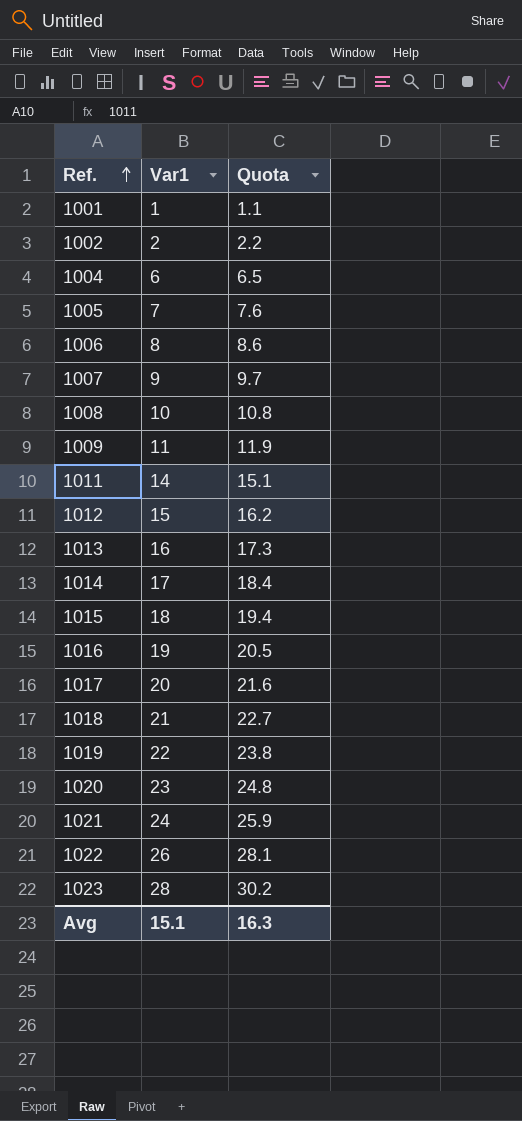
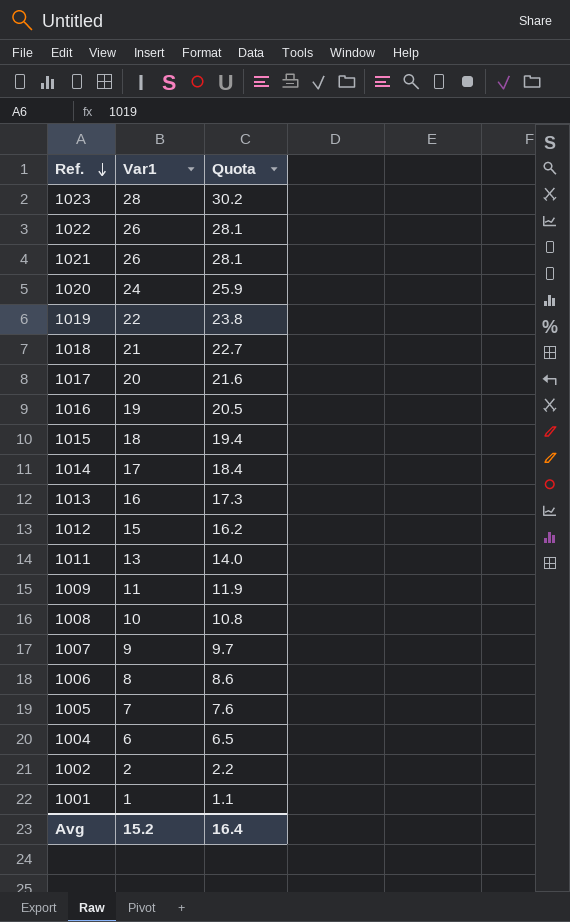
row order: Ref. ascending -> Ref. descending
1021 | Var1: 24 -> 26
1021 | Quota: 25.9 -> 28.1
1020 | Var1: 23 -> 24
1020 | Quota: 24.8 -> 25.9
1011 | Var1: 14 -> 13
1011 | Quota: 15.1 -> 14.0
Avg | Var1: 15.1 -> 15.2
Avg | Quota: 16.3 -> 16.4

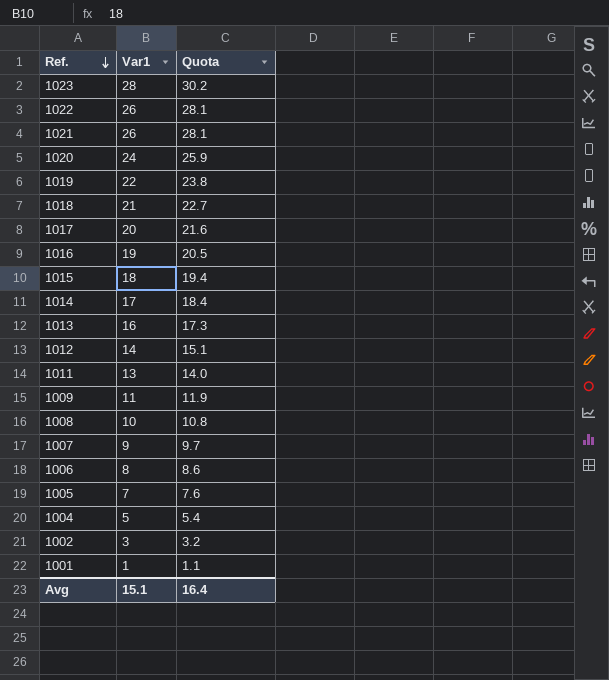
1012 | Var1: 15 -> 14
1012 | Quota: 16.2 -> 15.1
1004 | Var1: 6 -> 5
1004 | Quota: 6.5 -> 5.4
1002 | Var1: 2 -> 3
1002 | Quota: 2.2 -> 3.2
Avg | Var1: 15.2 -> 15.1

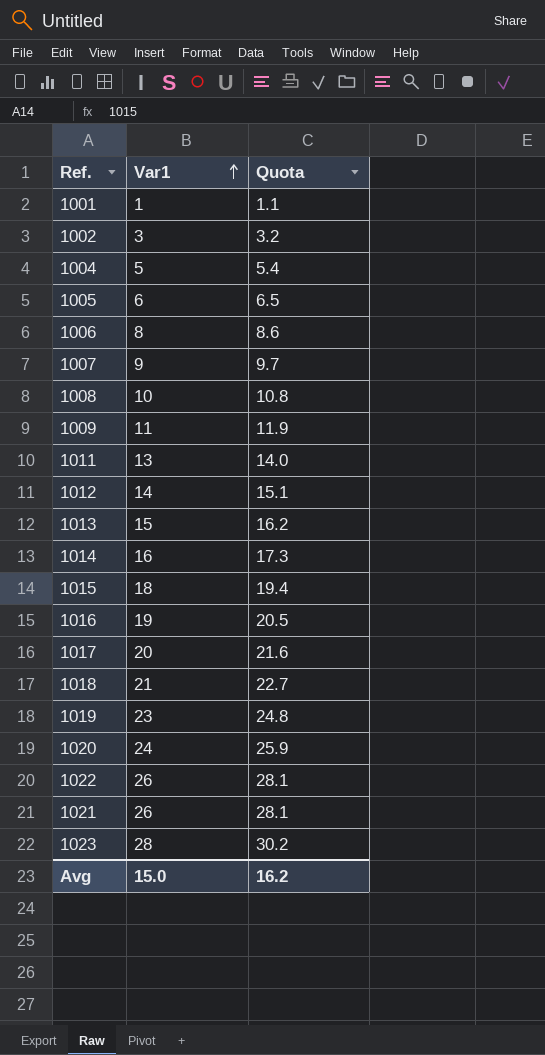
row order: Ref. descending -> Var1 ascending
1005 | Var1: 7 -> 6
1005 | Quota: 7.6 -> 6.5
1013 | Var1: 16 -> 15
1013 | Quota: 17.3 -> 16.2
1014 | Var1: 17 -> 16
1014 | Quota: 18.4 -> 17.3
1019 | Var1: 22 -> 23
1019 | Quota: 23.8 -> 24.8
Avg | Var1: 15.1 -> 15.0
Avg | Quota: 16.4 -> 16.2

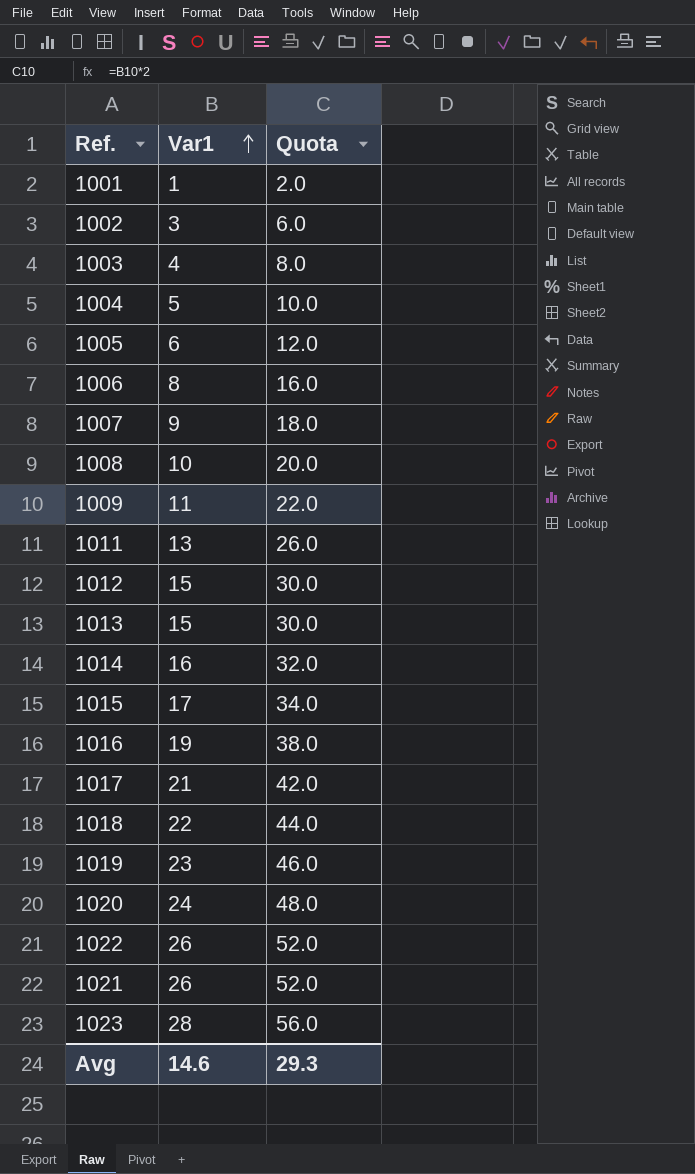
column Quota | formula: [Var1] * 1.08 -> [Var1] * 2
row 1003: none -> 4 | 8.0
1012 | Var1: 14 -> 15
1015 | Var1: 18 -> 17
1017 | Var1: 20 -> 21
1018 | Var1: 21 -> 22
Avg | Var1: 15.0 -> 14.6
Avg | Quota: 16.2 -> 29.3

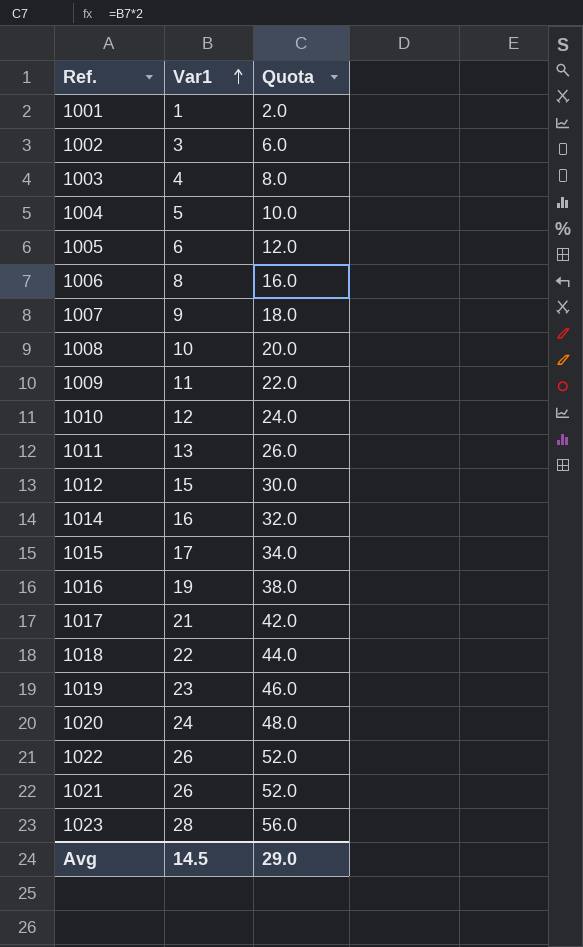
row 1013: 15 | 30.0 -> none
row 1010: none -> 12 | 24.0
Avg | Var1: 14.6 -> 14.5
Avg | Quota: 29.3 -> 29.0

